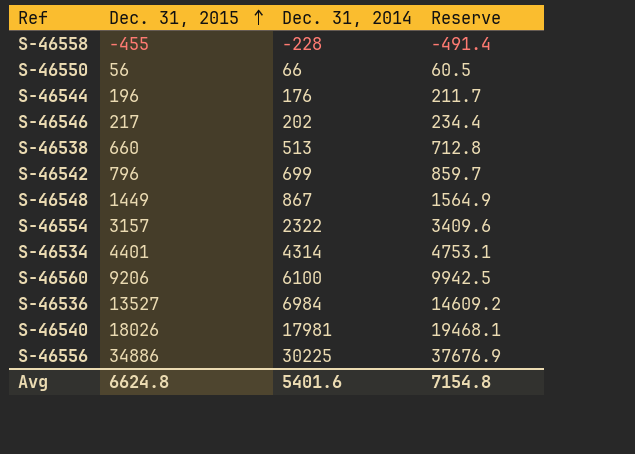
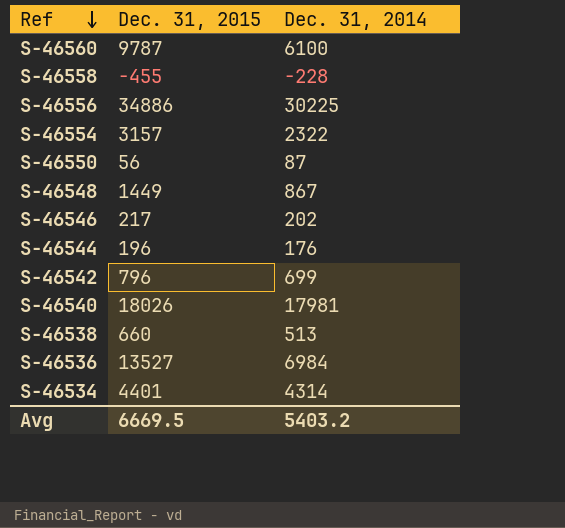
row order: Dec. 31, 2015 ascending -> Ref descending
column Reserve | formula: [Dec. 31, 2015] * 1.08 -> none
S-46560 | Dec. 31, 2015: 9206 -> 9787
S-46550 | Dec. 31, 2014: 66 -> 87
Avg | Dec. 31, 2015: 6624.8 -> 6669.5
Avg | Dec. 31, 2014: 5401.6 -> 5403.2

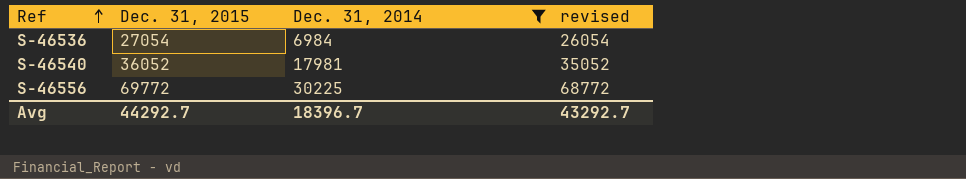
filter: none -> Dec. 31, 2014 >= 6984
row order: Ref descending -> Ref ascending
column revised | formula: none -> [Dec. 31, 2015] - 1000
S-46536 | Dec. 31, 2015: 13527 -> 27054
S-46540 | Dec. 31, 2015: 18026 -> 36052
S-46556 | Dec. 31, 2015: 34886 -> 69772
Avg | Dec. 31, 2015: 6669.5 -> 44292.7
Avg | Dec. 31, 2014: 5403.2 -> 18396.7

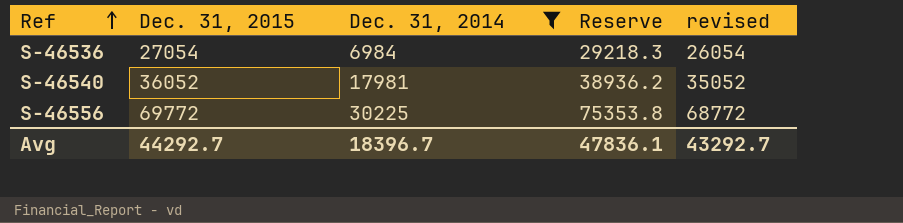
column Reserve | formula: none -> [Dec. 31, 2015] * 1.08

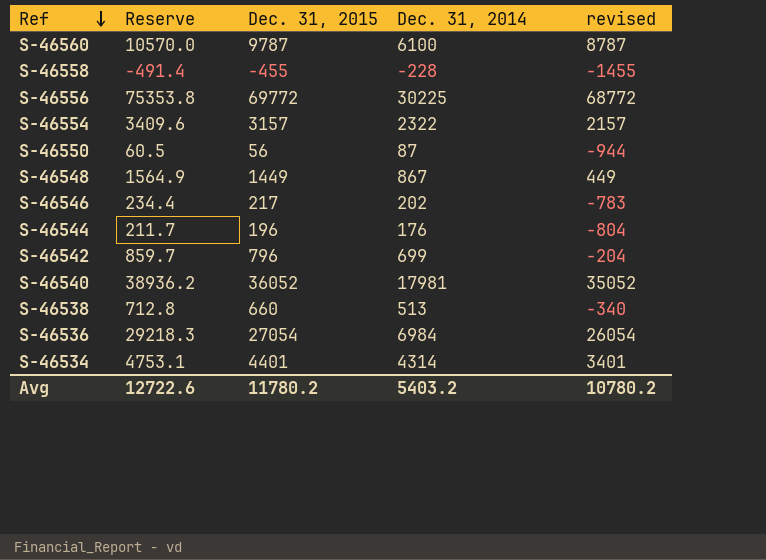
filter: Dec. 31, 2014 >= 6984 -> none
row order: Ref ascending -> Ref descending
column Reserve | position: 4 -> 2
Avg | Reserve: 47836.1 -> 12722.6
Avg | Dec. 31, 2015: 44292.7 -> 11780.2
Avg | Dec. 31, 2014: 18396.7 -> 5403.2
Avg | revised: 43292.7 -> 10780.2

